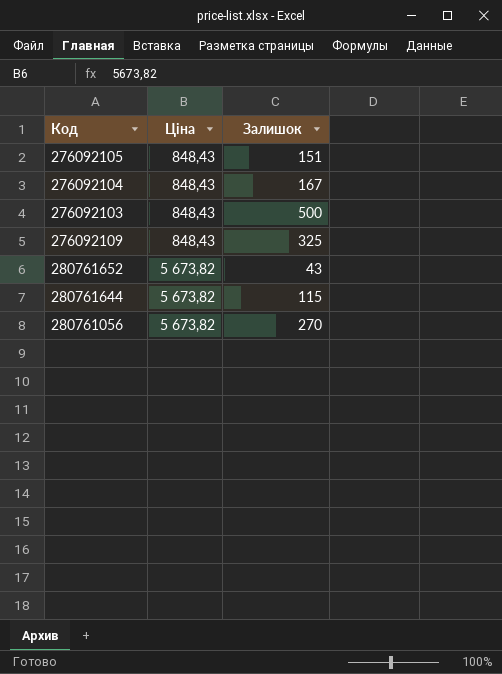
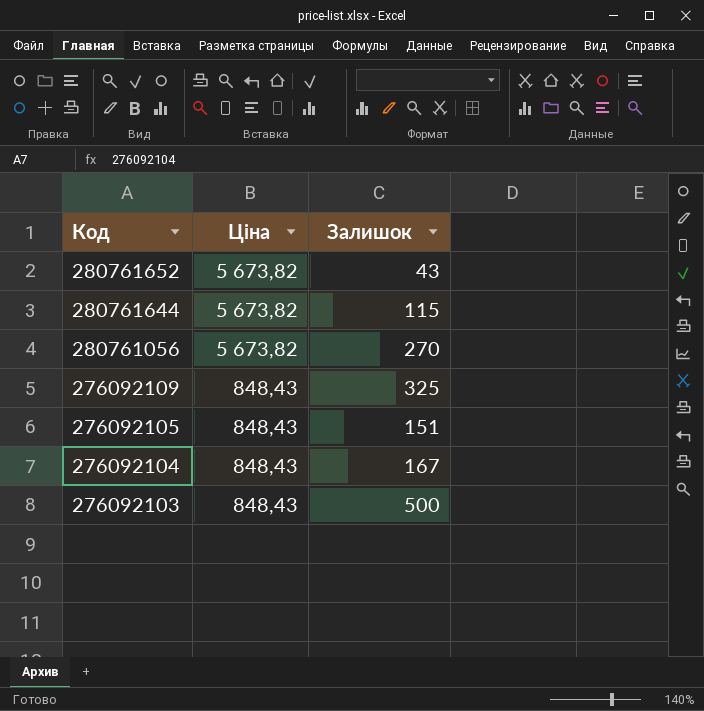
row order: Ціна ascending -> Код descending

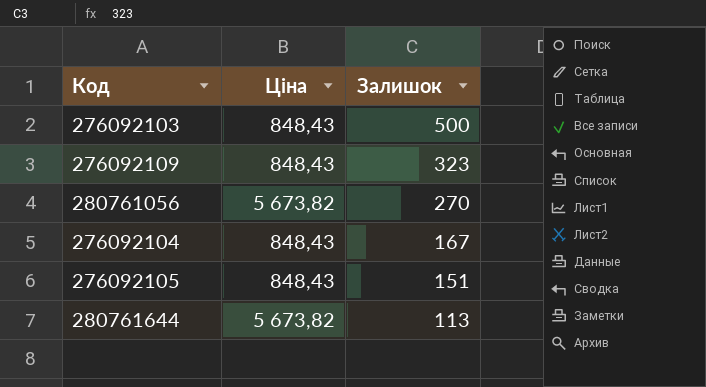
row order: Код descending -> Залишок descending
row 280761652: 5 673,82 | 43 -> none
276092109 | Залишок: 325 -> 323
280761644 | Залишок: 115 -> 113

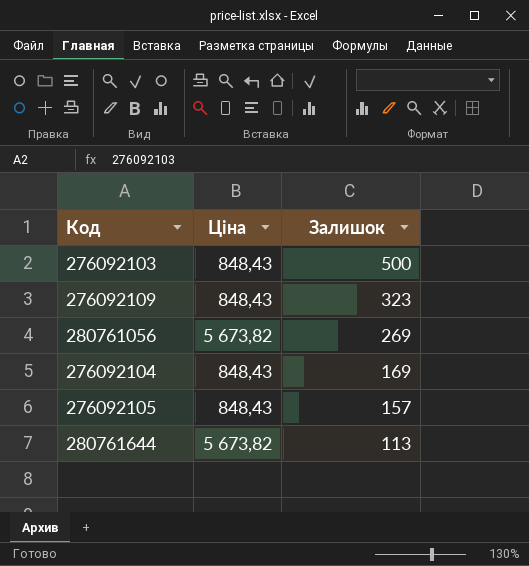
280761056 | Залишок: 270 -> 269
276092104 | Залишок: 167 -> 169
276092105 | Залишок: 151 -> 157

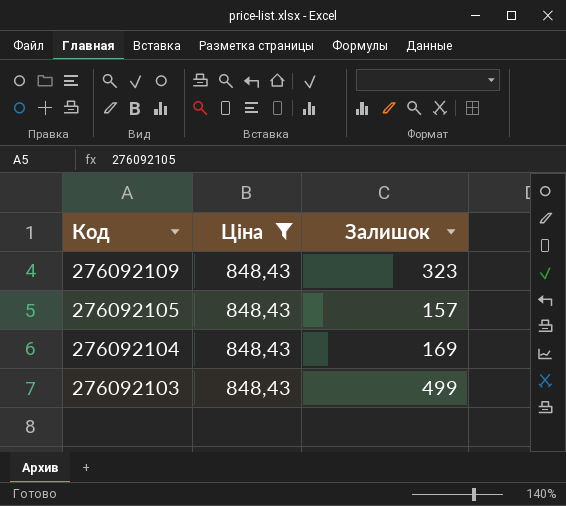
filter: none -> Ціна = 848,43
row order: Залишок descending -> Код descending
276092103 | Залишок: 500 -> 499

